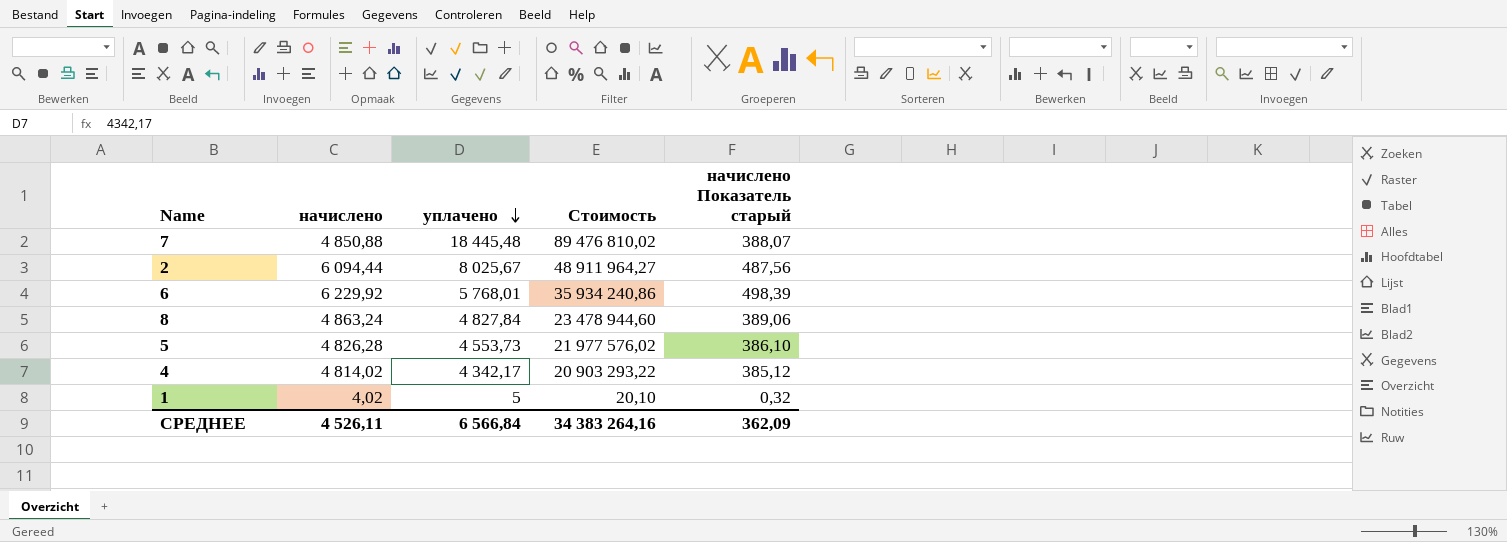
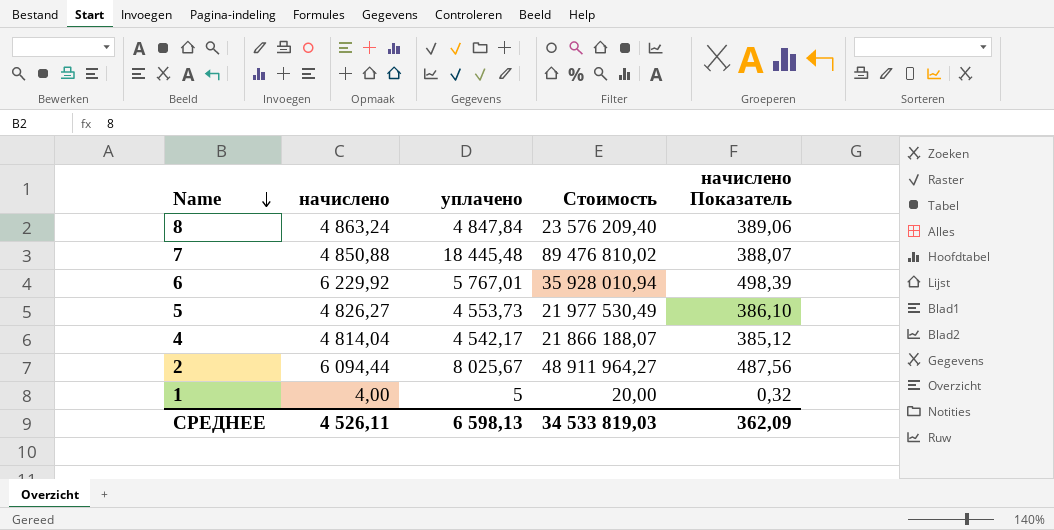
row order: уплачено descending -> Name descending
column name: начислено Показатель старый -> начислено Показатель
8 | уплачено: 4 827,84 -> 4 847,84
8 | Стоимость: 23 478 944,60 -> 23 576 209,40
6 | уплачено: 5 768,01 -> 5 767,01
6 | Стоимость: 35 934 240,86 -> 35 928 010,94
5 | начислено: 4 826,28 -> 4 826,27
5 | Стоимость: 21 977 576,02 -> 21 977 530,49
4 | начислено: 4 814,02 -> 4 814,04
4 | уплачено: 4 342,17 -> 4 542,17
4 | Стоимость: 20 903 293,22 -> 21 866 188,07
1 | начислено: 4,02 -> 4,00
1 | Стоимость: 20,10 -> 20,00
СРЕДНЕЕ | уплачено: 6 566,84 -> 6 598,13
СРЕДНЕЕ | Стоимость: 34 383 264,16 -> 34 533 819,03

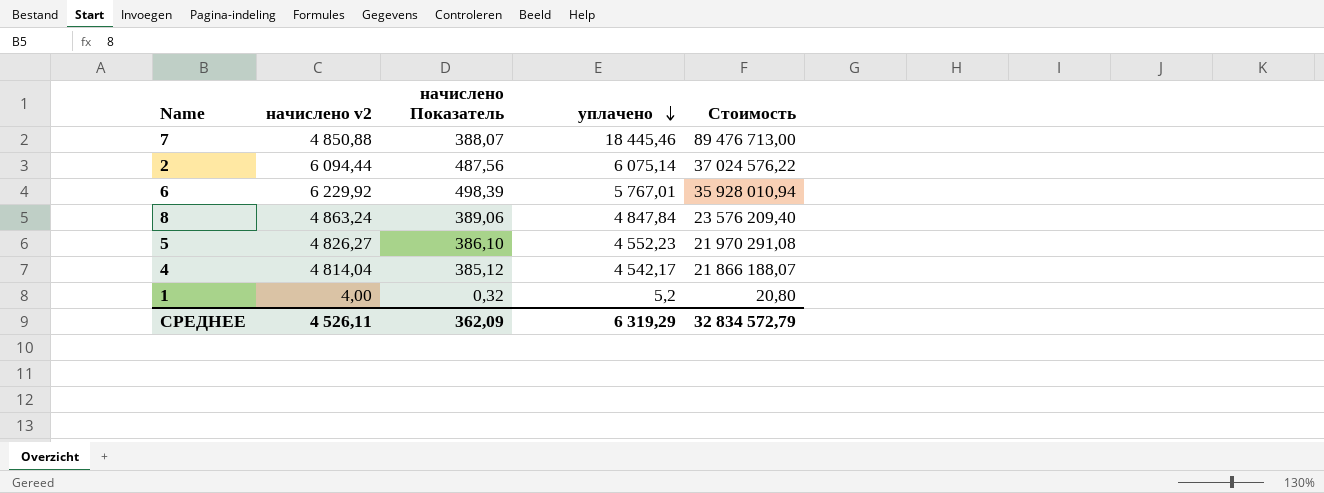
row order: Name descending -> уплачено descending
column name: начислено -> начислено v2
column начислено Показатель | position: 5 -> 3
7 | уплачено: 18 445,48 -> 18 445,46
7 | Стоимость: 89 476 810,02 -> 89 476 713,00
2 | уплачено: 8 025,67 -> 6 075,14
2 | Стоимость: 48 911 964,27 -> 37 024 576,22
5 | уплачено: 4 553,73 -> 4 552,23
5 | Стоимость: 21 977 530,49 -> 21 970 291,08
1 | уплачено: 5 -> 5,2
1 | Стоимость: 20,00 -> 20,80
СРЕДНЕЕ | уплачено: 6 598,13 -> 6 319,29
СРЕДНЕЕ | Стоимость: 34 533 819,03 -> 32 834 572,79

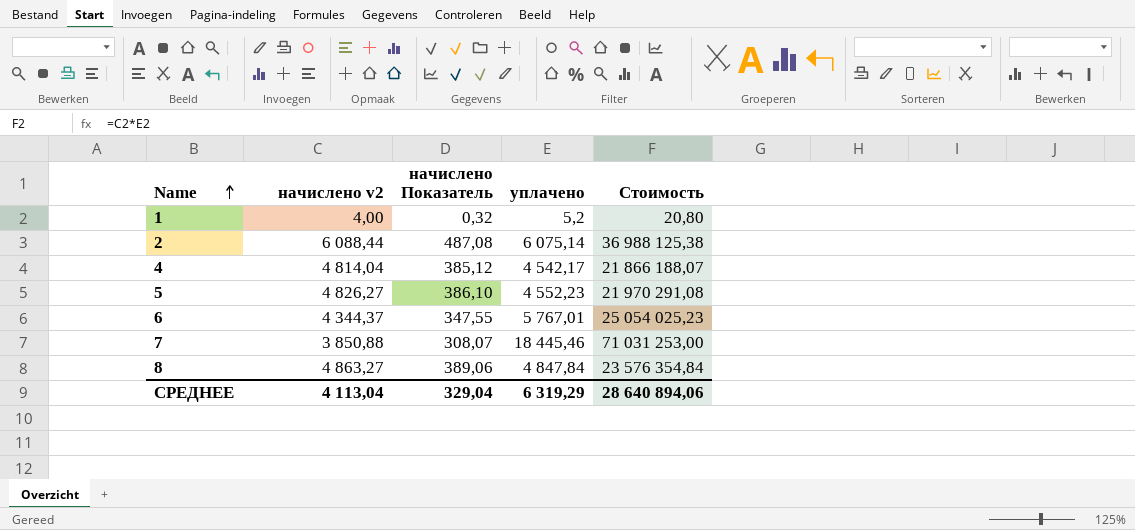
row order: уплачено descending -> Name ascending
2 | начислено v2: 6 094,44 -> 6 088,44
2 | начислено Показатель: 487,56 -> 487,08
2 | Стоимость: 37 024 576,22 -> 36 988 125,38
6 | начислено v2: 6 229,92 -> 4 344,37
6 | начислено Показатель: 498,39 -> 347,55
6 | Стоимость: 35 928 010,94 -> 25 054 025,23
7 | начислено v2: 4 850,88 -> 3 850,88
7 | начислено Показатель: 388,07 -> 308,07
7 | Стоимость: 89 476 713,00 -> 71 031 253,00
8 | начислено v2: 4 863,24 -> 4 863,27
8 | Стоимость: 23 576 209,40 -> 23 576 354,84
СРЕДНЕЕ | начислено v2: 4 526,11 -> 4 113,04
СРЕДНЕЕ | начислено Показатель: 362,09 -> 329,04
СРЕДНЕЕ | Стоимость: 32 834 572,79 -> 28 640 894,06

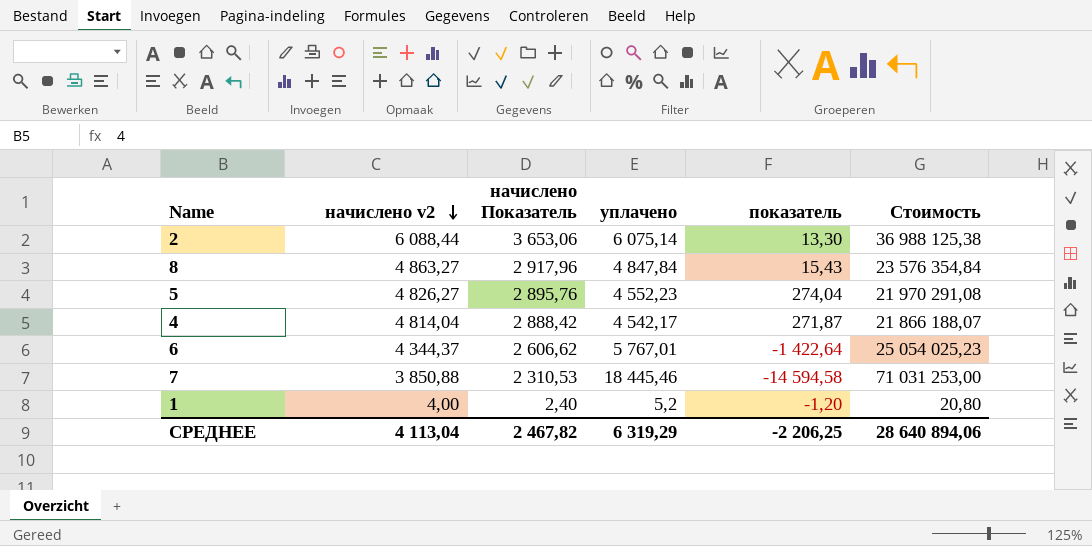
row order: Name ascending -> начислено v2 descending
column начислено Показатель | formula: [начислено v2] * 0,08 -> [начислено v2] * 0,6
column показатель | formula: none -> [начислено v2] - [уплачено]
СРЕДНЕЕ | начислено Показатель: 329,04 -> 2 467,82

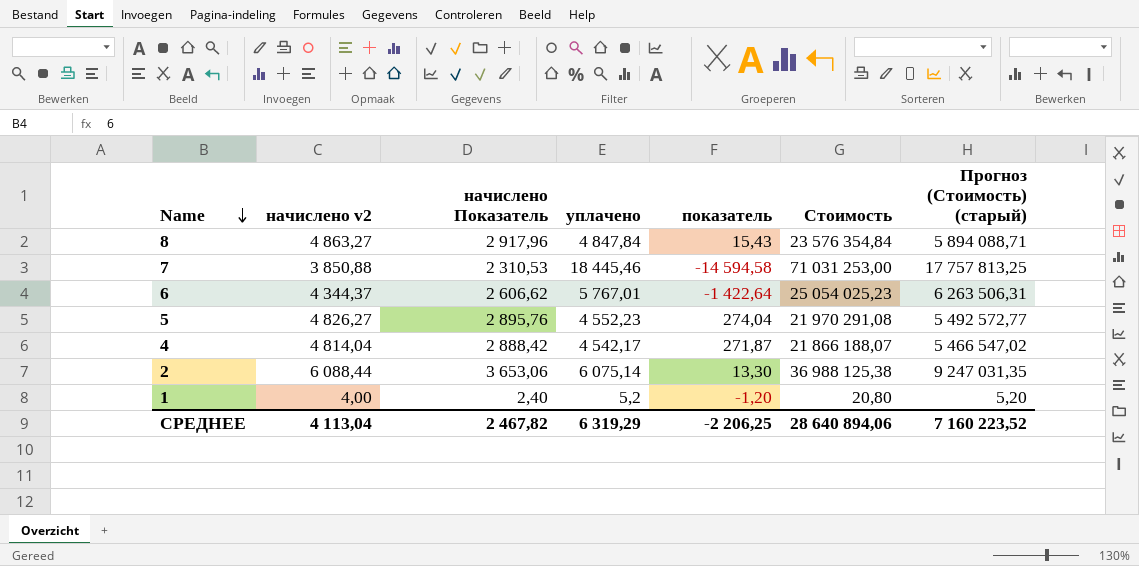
row order: начислено v2 descending -> Name descending
column Прогноз (Стоимость) (старый) | formula: none -> [Стоимость] * 0,25

